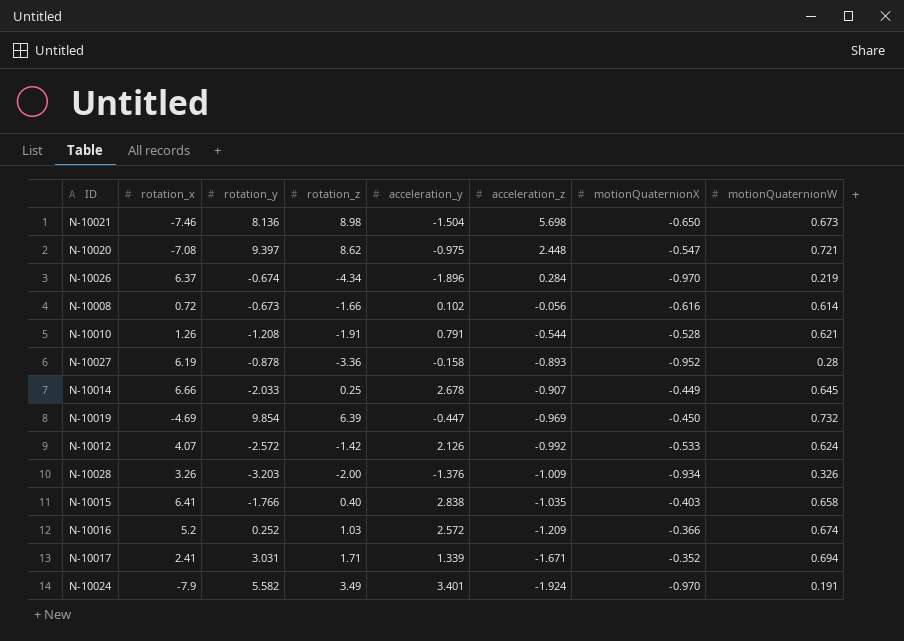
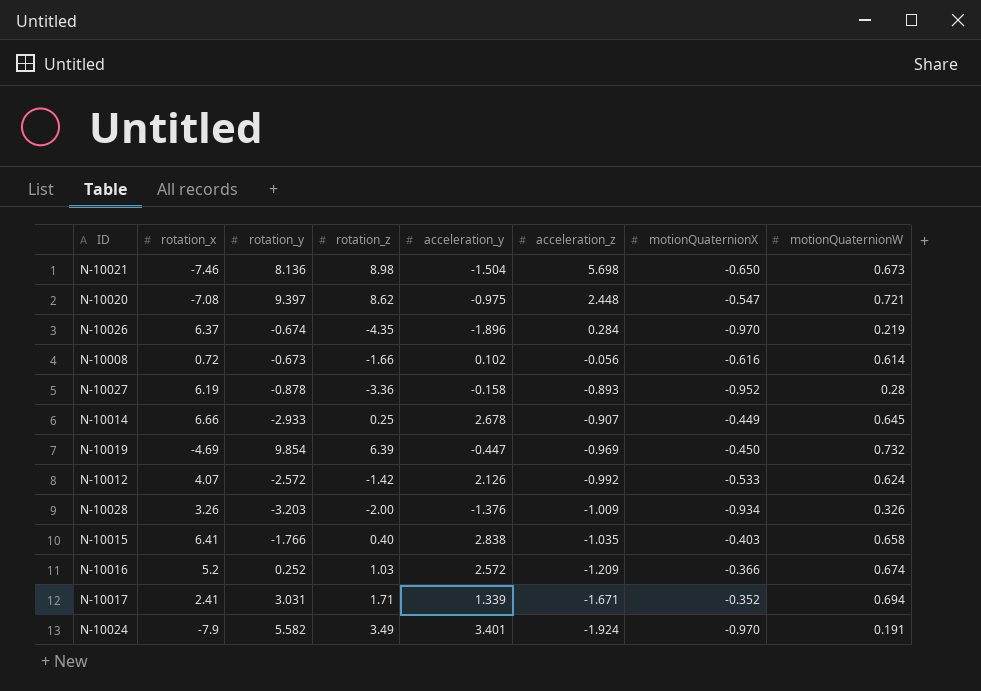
row N-10010: 1.26 | -1.208 | -1.91 | 0.791 | -0.544 | -0.528 | 0.621 -> none
N-10026 | rotation_z: -4.34 -> -4.35
N-10014 | rotation_y: -2.033 -> -2.933

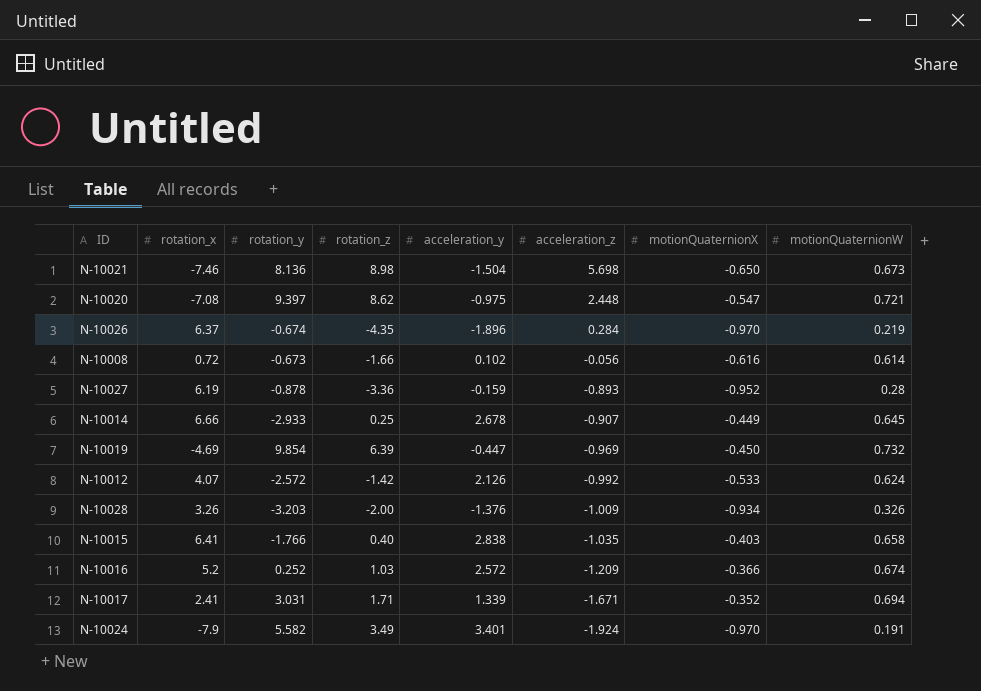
N-10027 | acceleration_y: -0.158 -> -0.159

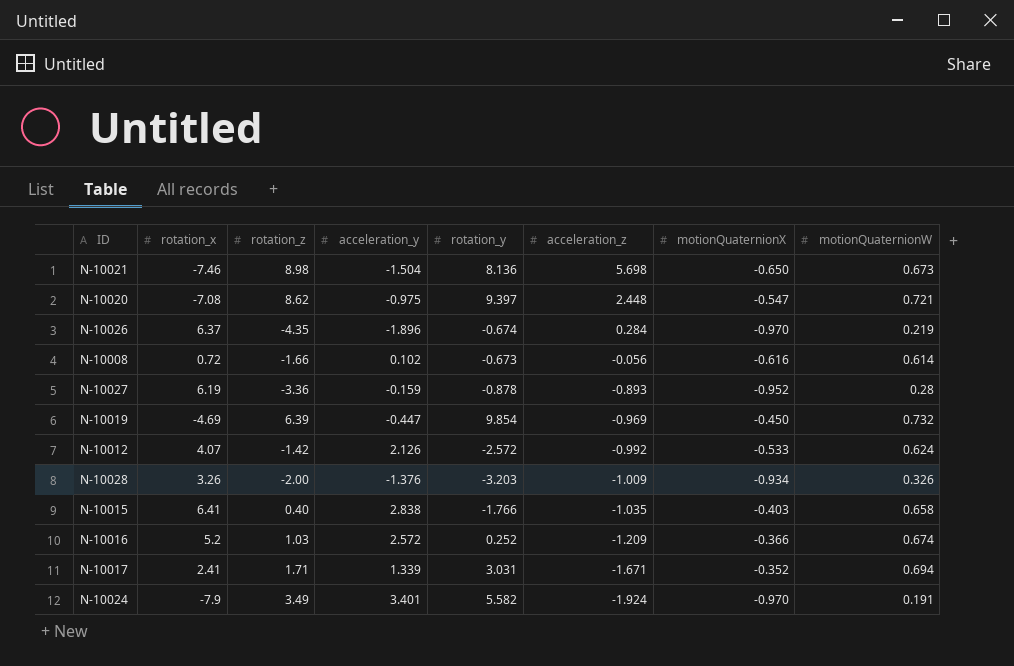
column rotation_y | position: 3 -> 5
row N-10014: 6.66 | -2.933 | 0.25 | 2.678 | -0.907 | -0.449 | 0.645 -> none

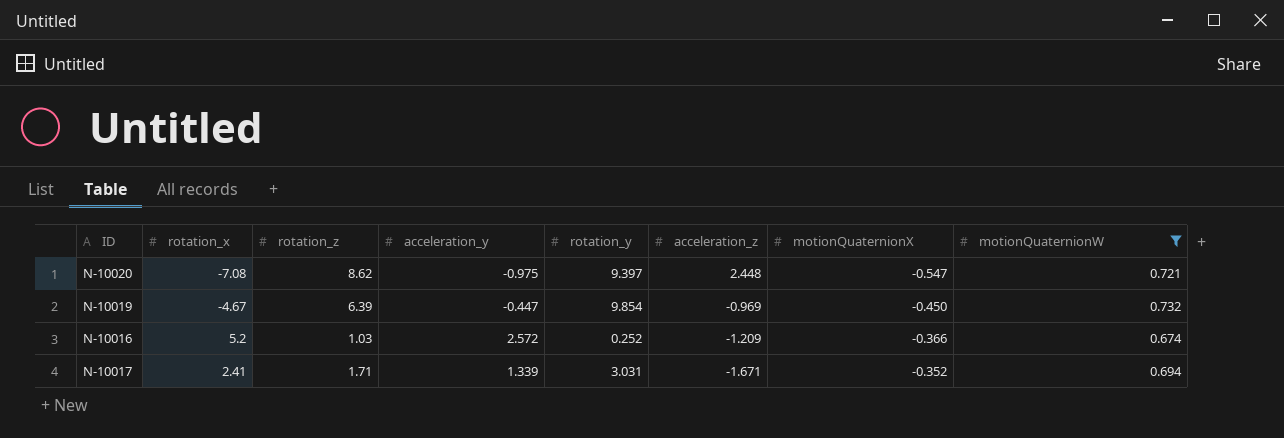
filter: none -> motionQuaternionW >= 0.674
N-10019 | rotation_x: -4.69 -> -4.67

